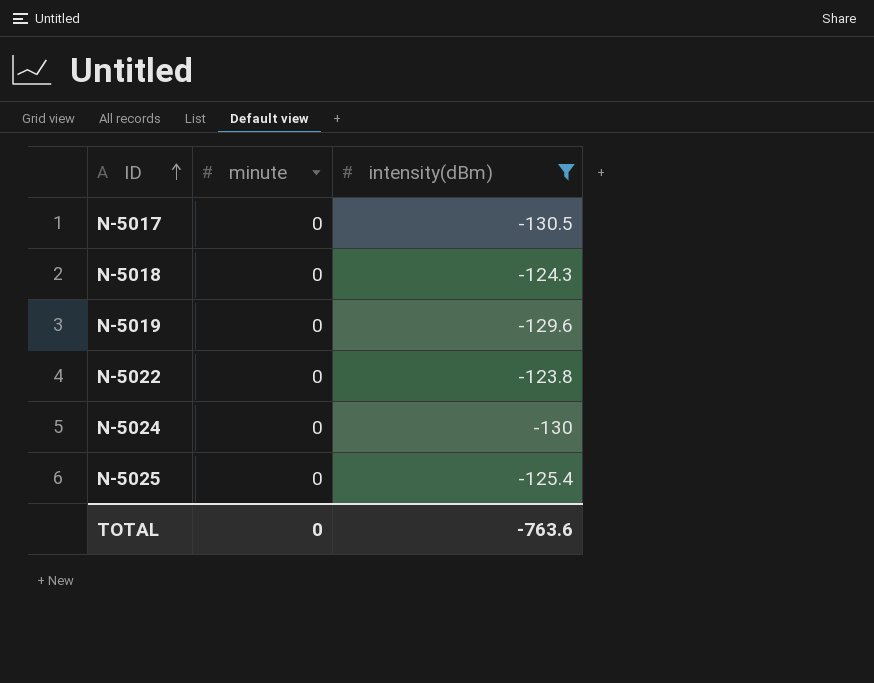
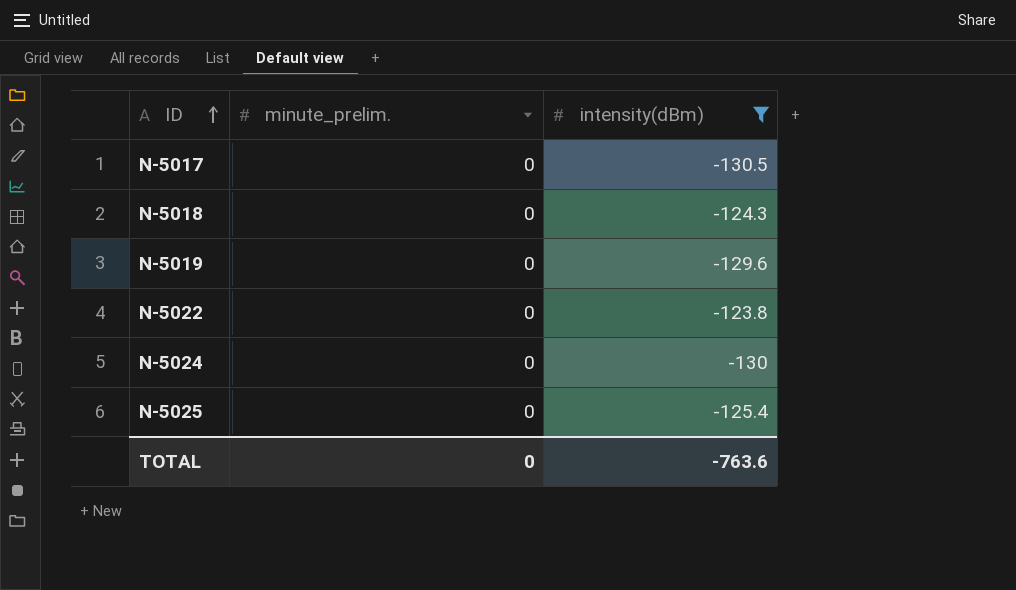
column name: minute -> minute_prelim.

